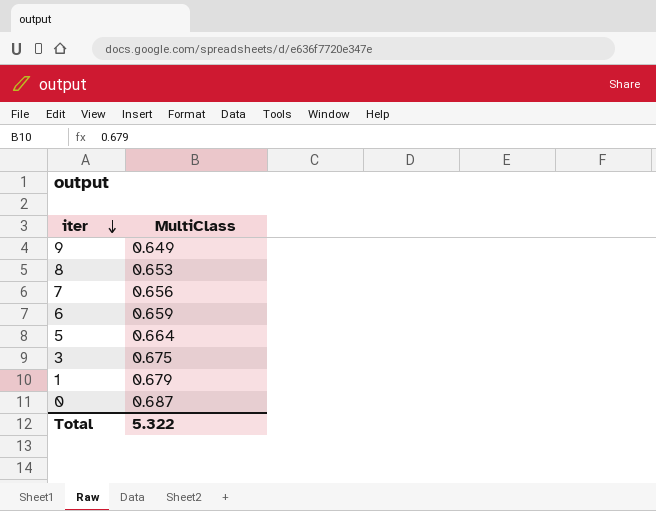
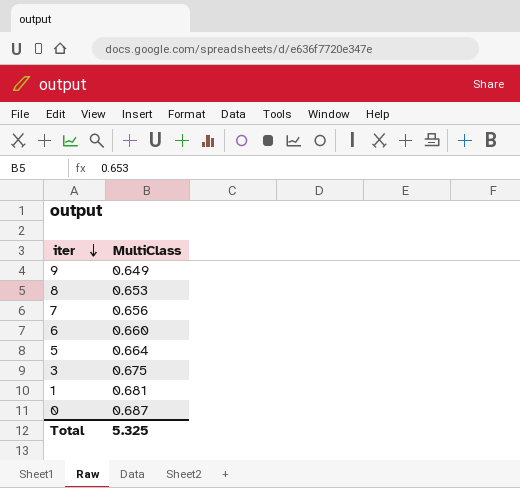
6 | MultiClass: 0.659 -> 0.660
1 | MultiClass: 0.679 -> 0.681
Total | MultiClass: 5.322 -> 5.325

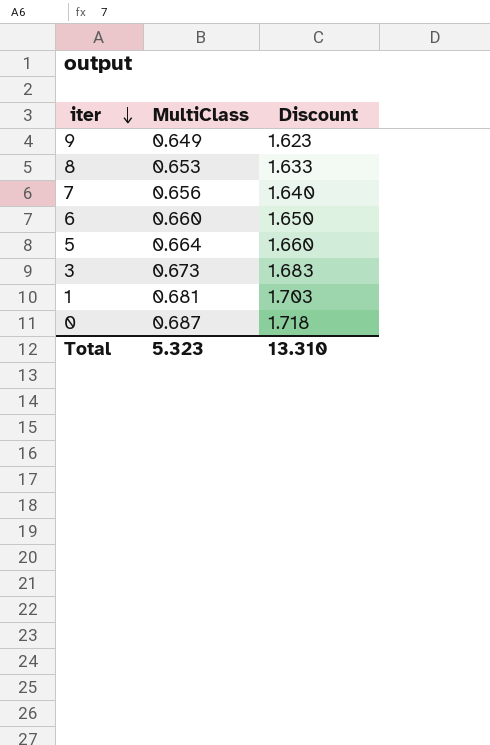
column Discount | formula: none -> [MultiClass] * 2.5
3 | MultiClass: 0.675 -> 0.673
Total | MultiClass: 5.325 -> 5.323

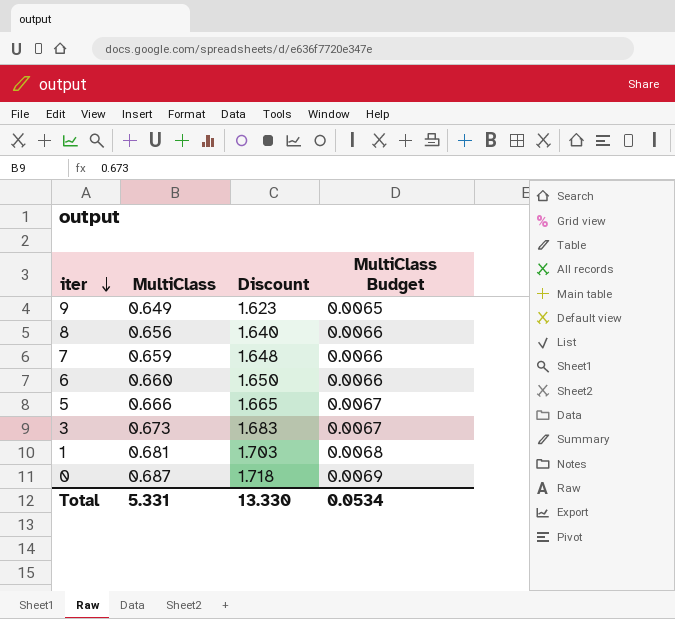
column MultiClass Budget | formula: none -> [MultiClass] * 0.01
8 | MultiClass: 0.653 -> 0.656
8 | Discount: 1.633 -> 1.640
7 | MultiClass: 0.656 -> 0.659
7 | Discount: 1.640 -> 1.648
5 | MultiClass: 0.664 -> 0.666
5 | Discount: 1.660 -> 1.665
Total | MultiClass: 5.323 -> 5.331
Total | Discount: 13.310 -> 13.330

